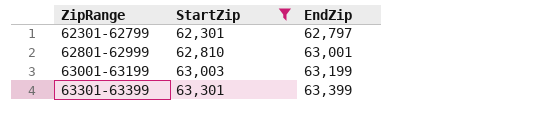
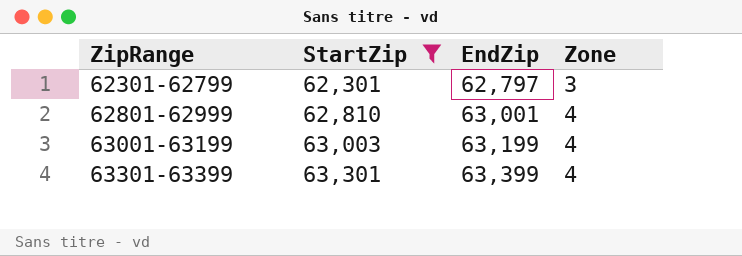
column Zone | position: none -> 4

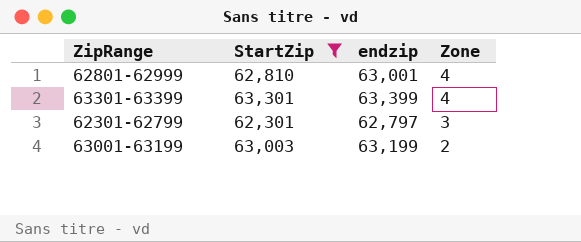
row order: ZipRange ascending -> Zone descending
column name: EndZip -> endzip
63001-63199 | Zone: 4 -> 2

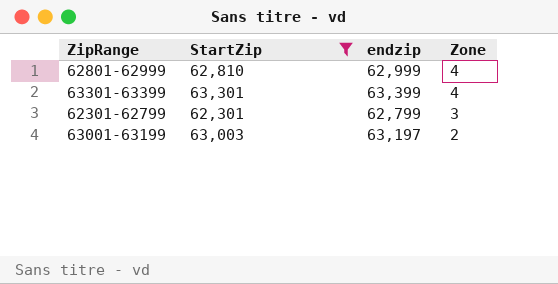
62801-62999 | endzip: 63,001 -> 62,999
62301-62799 | endzip: 62,797 -> 62,799
63001-63199 | endzip: 63,199 -> 63,197

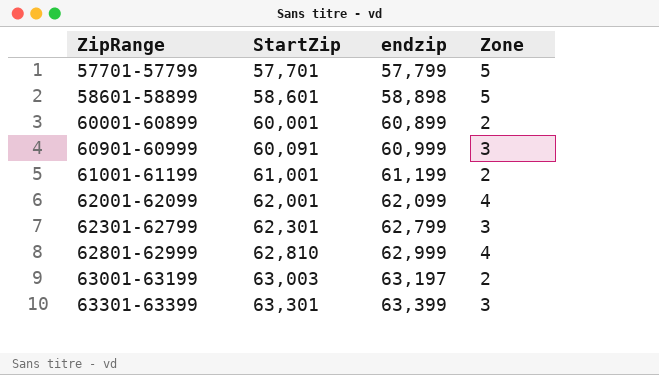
filter: StartZip >= 62,301 -> none
row order: Zone descending -> ZipRange ascending
63301-63399 | Zone: 4 -> 3

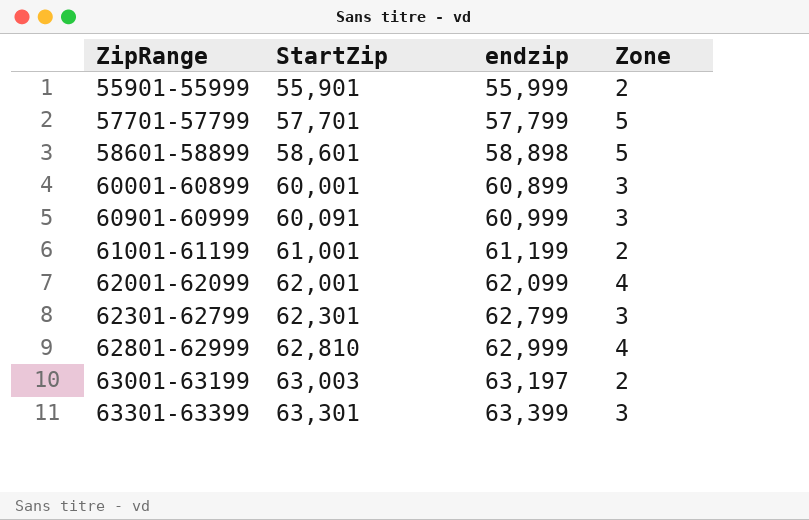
row 55901-55999: none -> 55,901 | 55,999 | 2
60001-60899 | Zone: 2 -> 3

